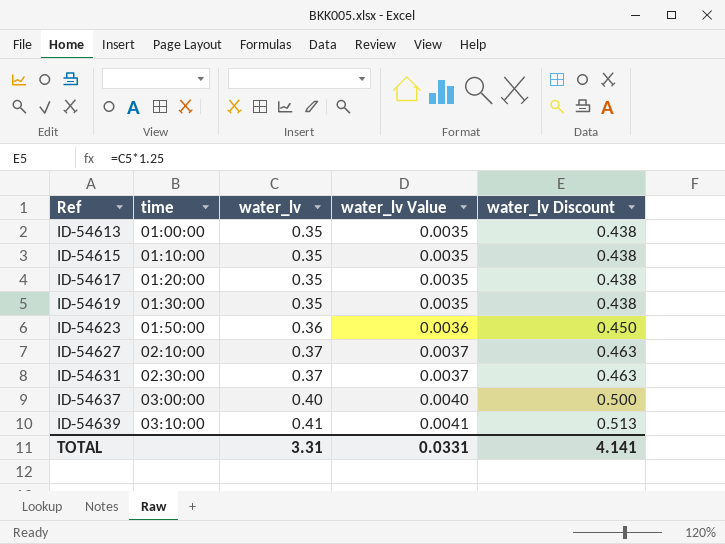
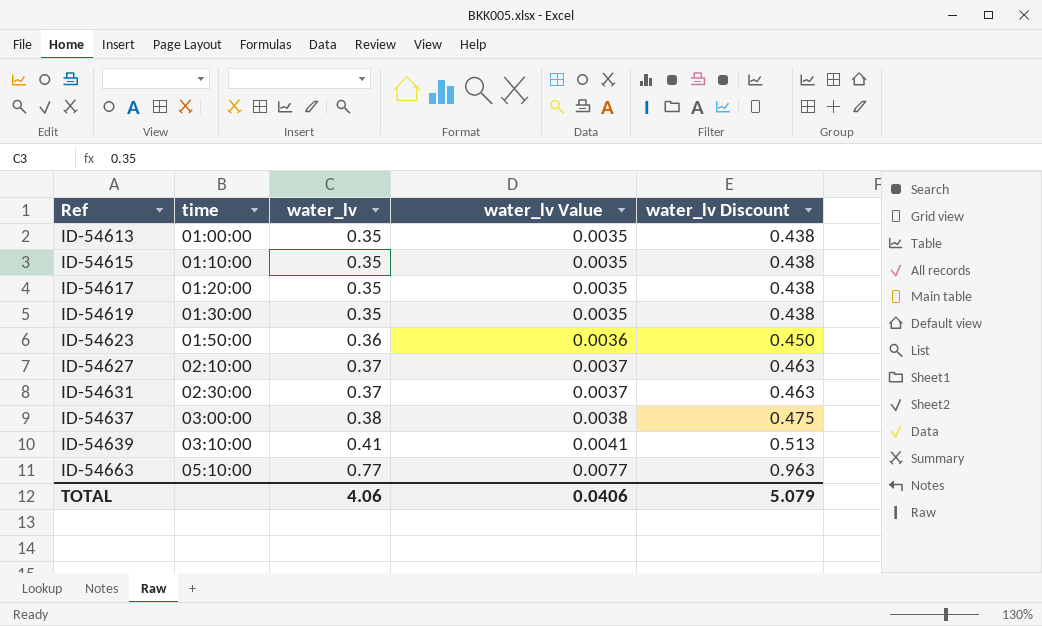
ID-54637 | water_lv: 0.40 -> 0.38
ID-54637 | water_lv Value: 0.0040 -> 0.0038
ID-54637 | water_lv Discount: 0.500 -> 0.475
row ID-54663: none -> 05:10:00 | 0.77 | 0.0077 | 0.963
TOTAL | water_lv: 3.31 -> 4.06
TOTAL | water_lv Value: 0.0331 -> 0.0406
TOTAL | water_lv Discount: 4.141 -> 5.079

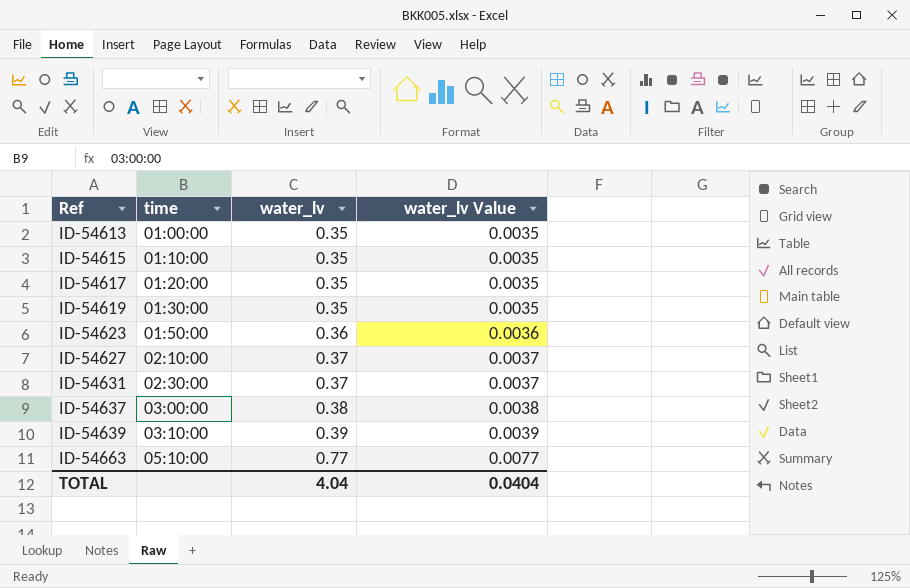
column water_lv Discount | formula: [water_lv] * 1.25 -> none
ID-54639 | water_lv: 0.41 -> 0.39
ID-54639 | water_lv Value: 0.0041 -> 0.0039
TOTAL | water_lv: 4.06 -> 4.04
TOTAL | water_lv Value: 0.0406 -> 0.0404

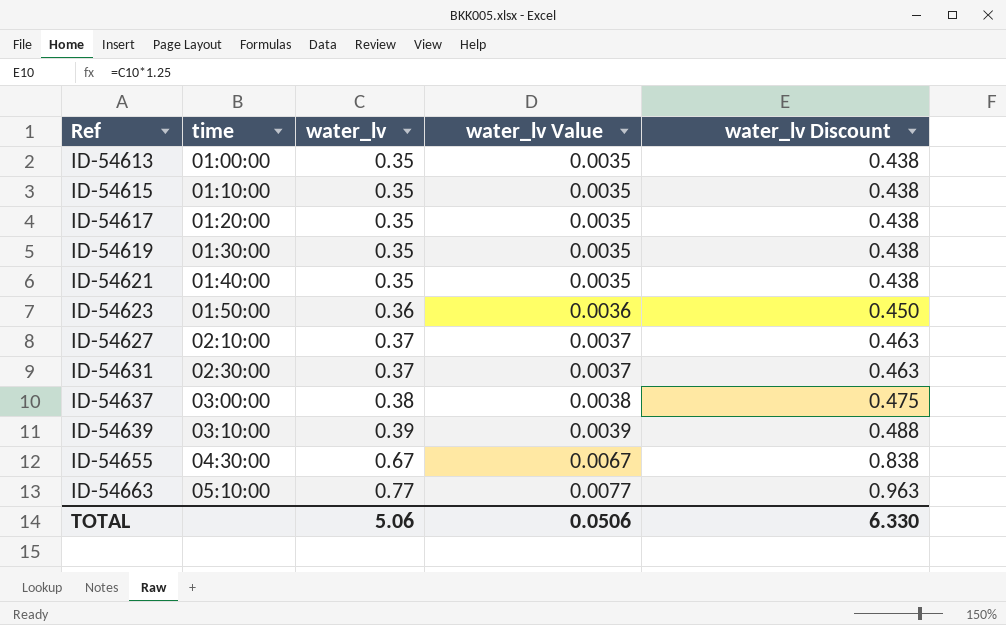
column water_lv Discount | formula: none -> [water_lv] * 1.25
row ID-54621: none -> 01:40:00 | 0.35 | 0.0035 | 0.438
row ID-54655: none -> 04:30:00 | 0.67 | 0.0067 | 0.838
TOTAL | water_lv: 4.04 -> 5.06
TOTAL | water_lv Value: 0.0404 -> 0.0506

